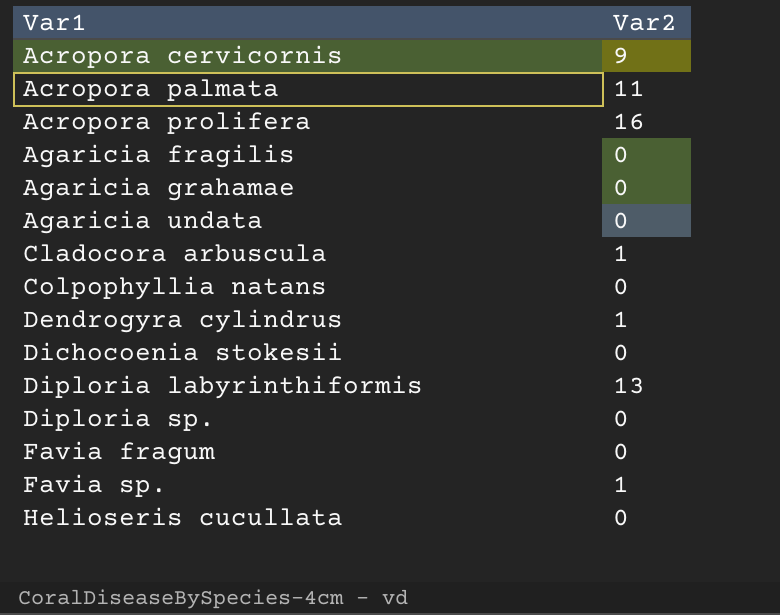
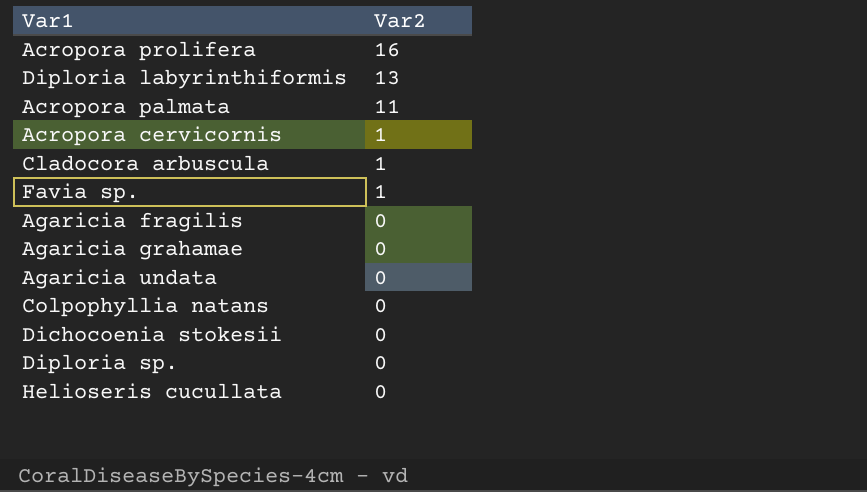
row order: Var1 ascending -> Var2 descending
row Dendrogyra cylindrus: 1 -> none
row Favia fragum: 0 -> none
Acropora cervicornis | Var2: 9 -> 1

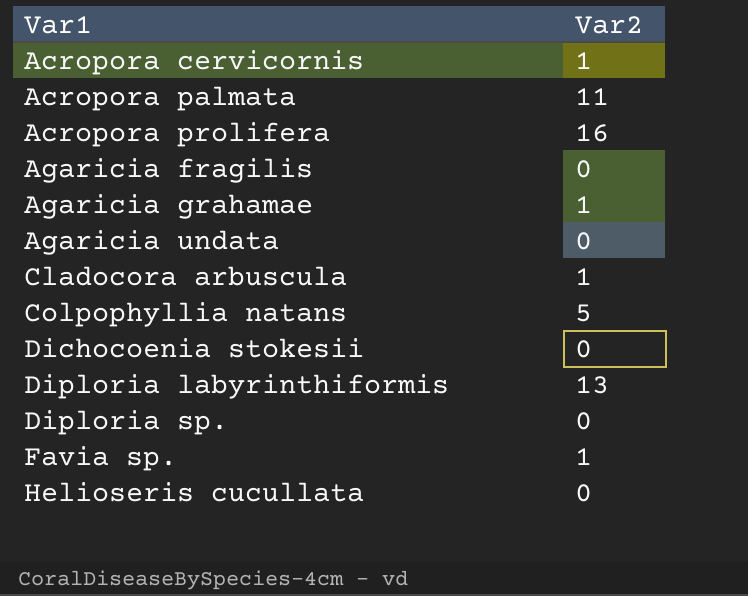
row order: Var2 descending -> Var1 ascending
Agaricia grahamae | Var2: 0 -> 1
Colpophyllia natans | Var2: 0 -> 5

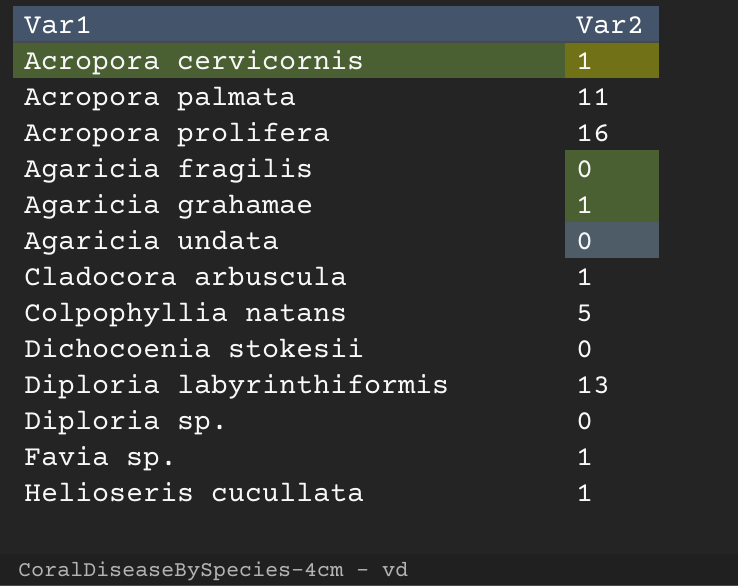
Helioseris cucullata | Var2: 0 -> 1

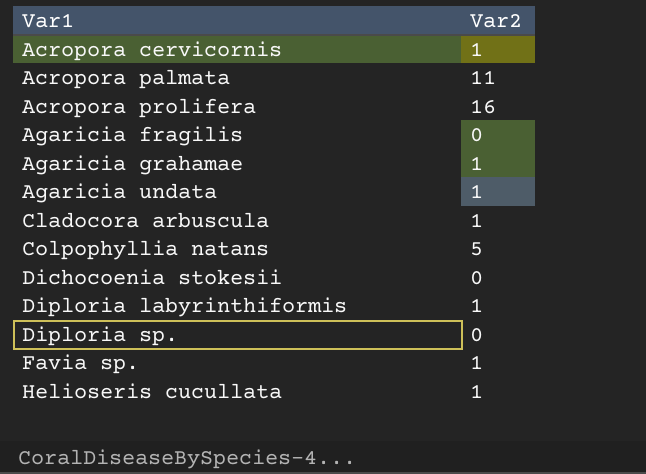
Agaricia undata | Var2: 0 -> 1
Diploria labyrinthiformis | Var2: 13 -> 1

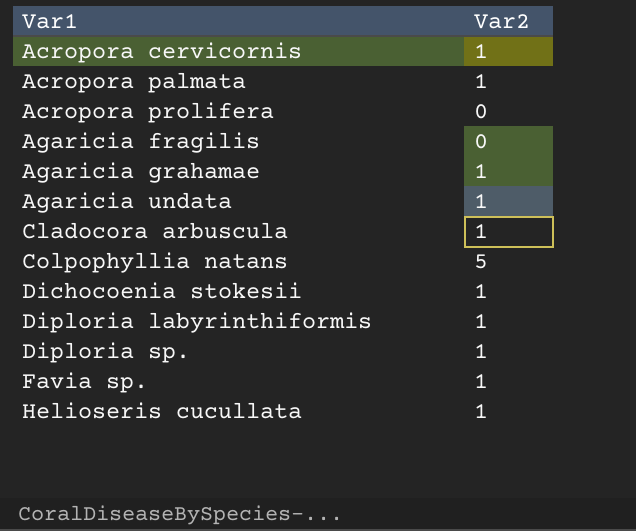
Acropora palmata | Var2: 11 -> 1
Acropora prolifera | Var2: 16 -> 0
Dichocoenia stokesii | Var2: 0 -> 1
Diploria sp. | Var2: 0 -> 1

